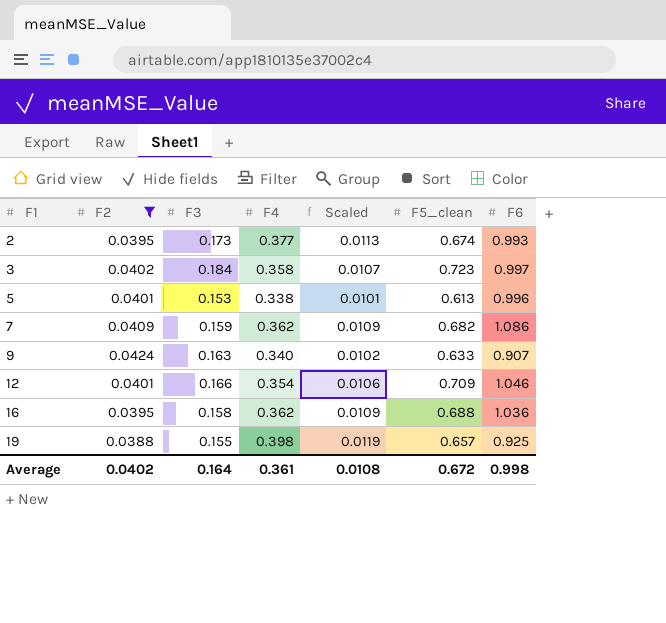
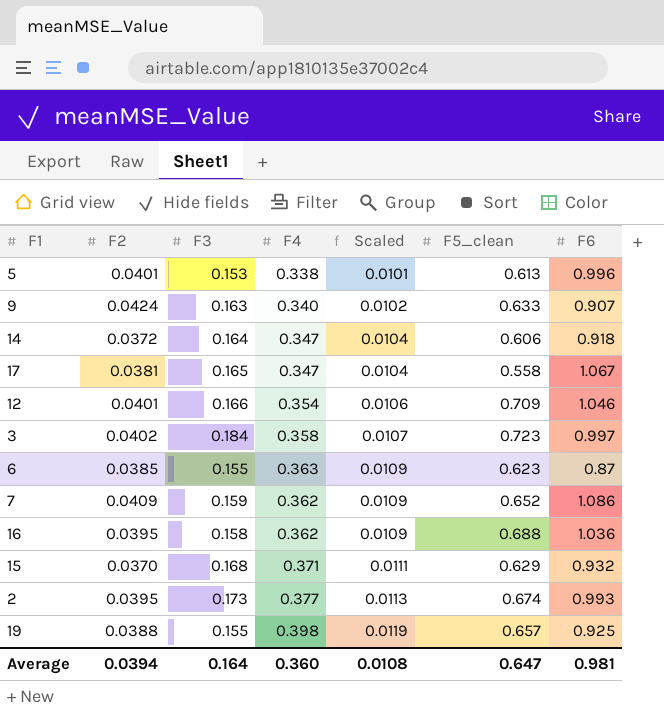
filter: F2 >= 0.0388 -> none
row order: F1 ascending -> Scaled ascending
7 | F5_clean: 0.682 -> 0.652
Average | F2: 0.0402 -> 0.0394
Average | F4: 0.361 -> 0.360
Average | F5_clean: 0.672 -> 0.647
Average | F6: 0.998 -> 0.981

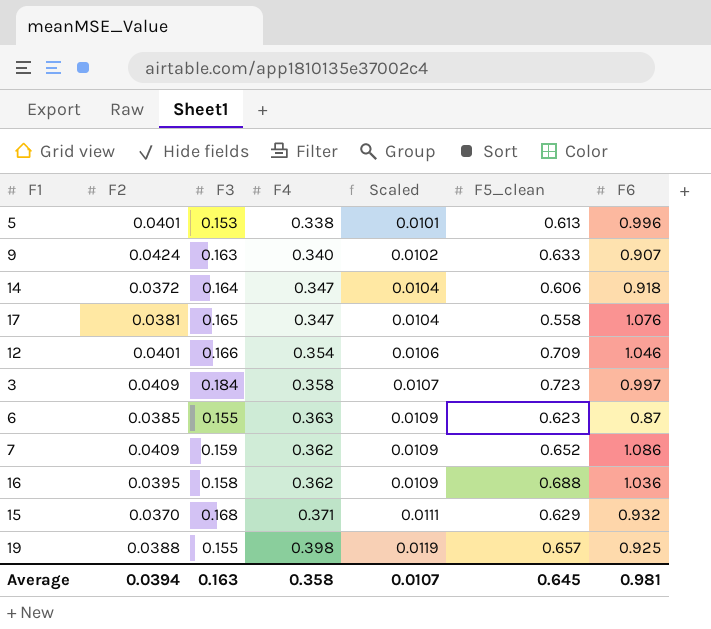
row 2: 0.0395 | 0.173 | 0.377 | 0.0113 | 0.674 | 0.993 -> none
17 | F6: 1.067 -> 1.076
3 | F2: 0.0402 -> 0.0409
Average | F3: 0.164 -> 0.163
Average | F4: 0.360 -> 0.358
Average | Scaled: 0.0108 -> 0.0107
Average | F5_clean: 0.647 -> 0.645

